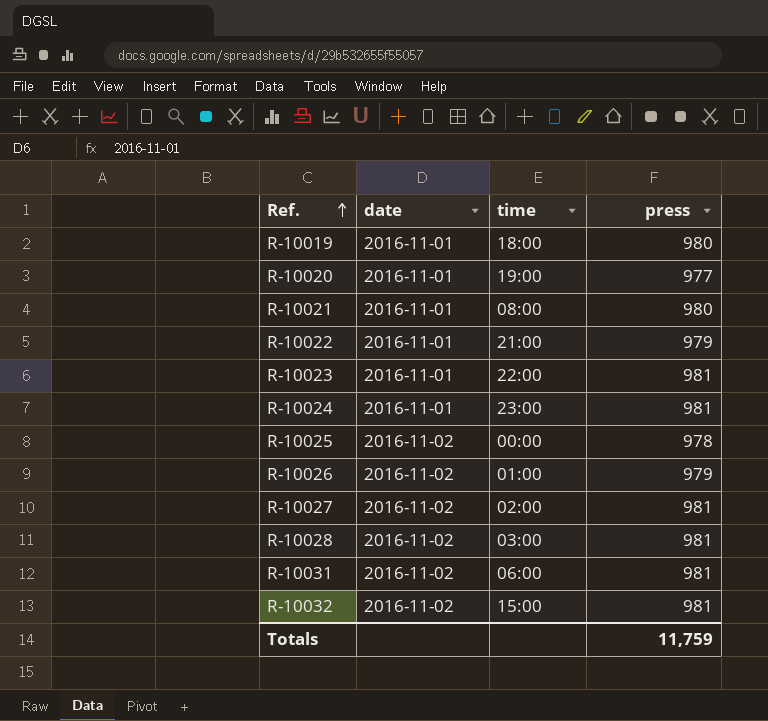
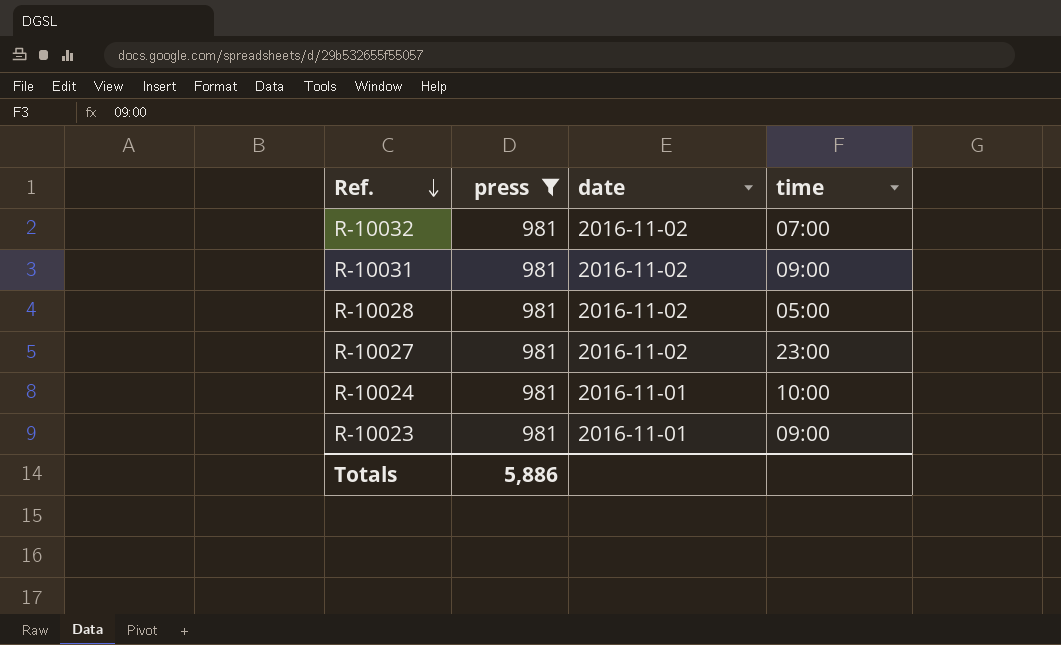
filter: none -> press = 981
row order: Ref. ascending -> Ref. descending
column press | position: 4 -> 2
R-10032 | time: 15:00 -> 07:00
R-10031 | time: 06:00 -> 09:00
R-10028 | time: 03:00 -> 05:00
R-10027 | time: 02:00 -> 23:00
R-10024 | time: 23:00 -> 10:00
R-10023 | time: 22:00 -> 09:00
Totals | press: 11,759 -> 5,886

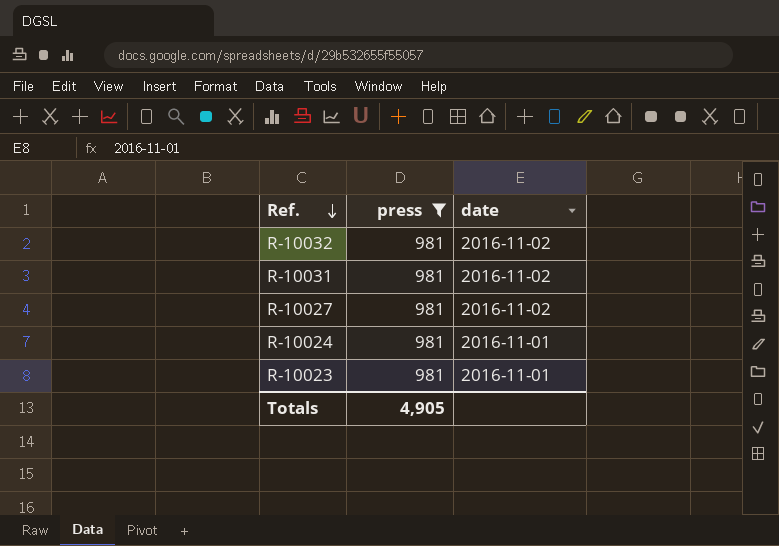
column time | position: 4 -> none
row R-10028: 981 | 2016-11-02 | 05:00 -> none
Totals | press: 5,886 -> 4,905

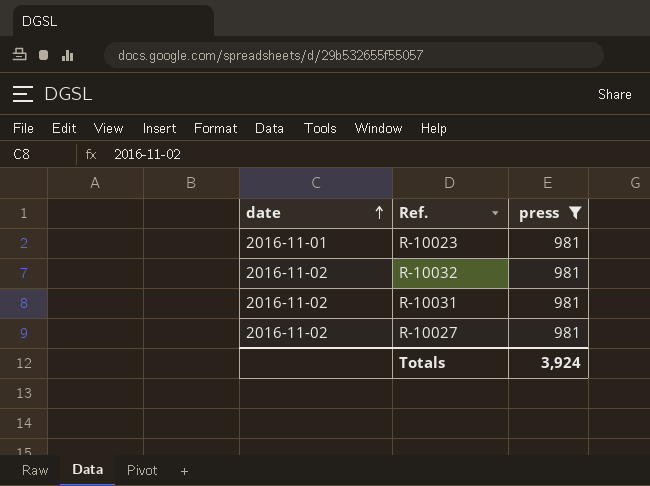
row order: Ref. descending -> date ascending
column date | position: 3 -> 1
row R-10024: 981 | 2016-11-01 -> none
Totals | press: 4,905 -> 3,924

